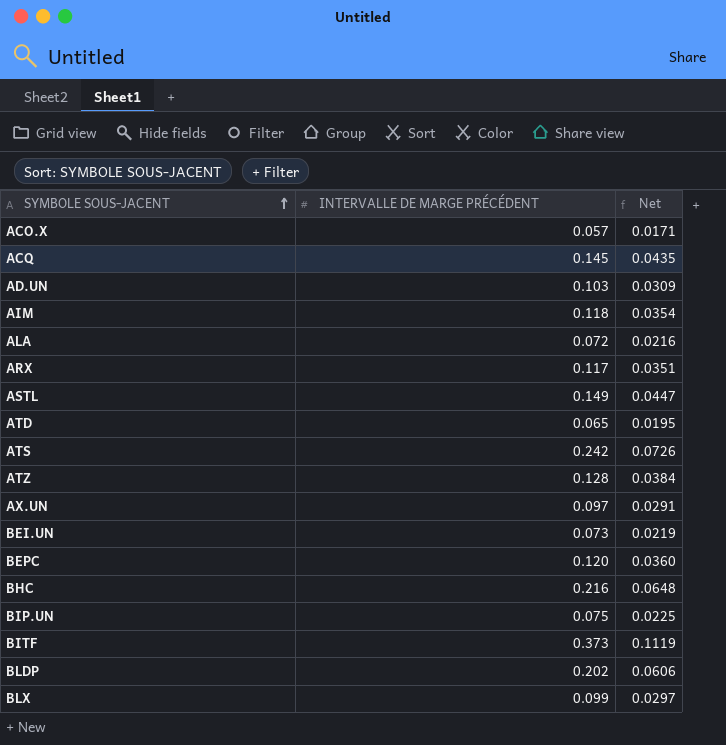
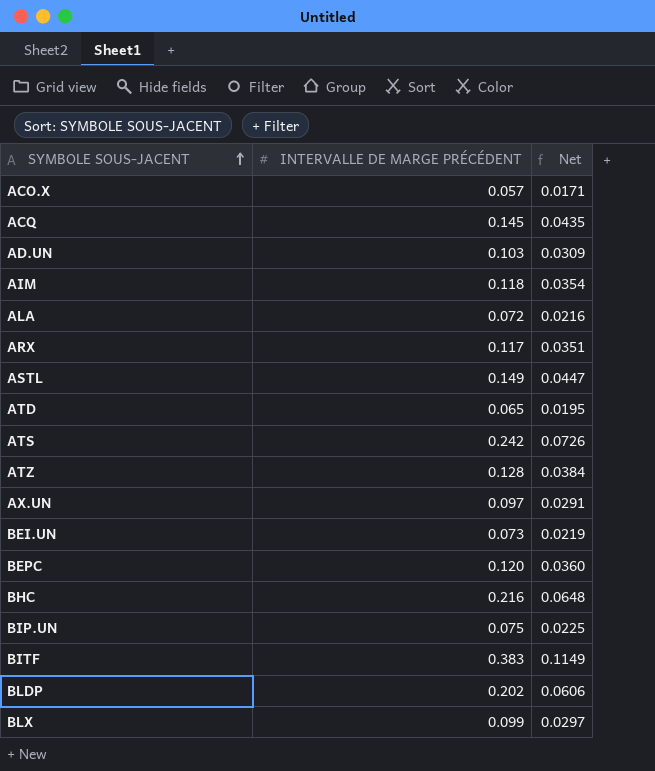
BITF | INTERVALLE DE MARGE PRÉCÉDENT: 0.373 -> 0.383
BITF | Net: 0.1119 -> 0.1149

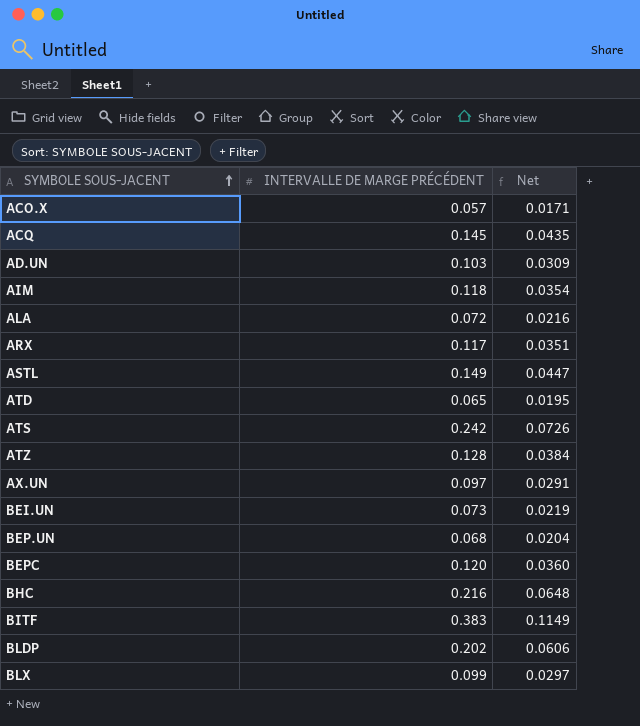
row BIP.UN: 0.075 | 0.0225 -> none
row BEP.UN: none -> 0.068 | 0.0204

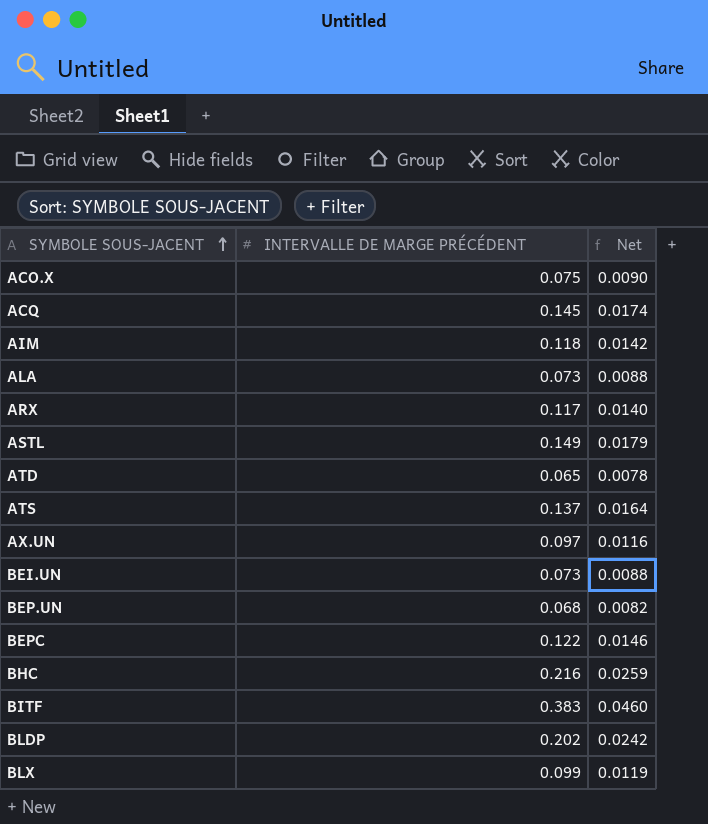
column Net | formula: [INTERVALLE DE MARGE PRÉCÉDENT] * 0.3 -> [INTERVALLE DE MARGE PRÉCÉDENT] * 0.12
row AD.UN: 0.103 | 0.0309 -> none
row ATZ: 0.128 | 0.0384 -> none
ACO.X | INTERVALLE DE MARGE PRÉCÉDENT: 0.057 -> 0.075
ALA | INTERVALLE DE MARGE PRÉCÉDENT: 0.072 -> 0.073
ATS | INTERVALLE DE MARGE PRÉCÉDENT: 0.242 -> 0.137
BEPC | INTERVALLE DE MARGE PRÉCÉDENT: 0.120 -> 0.122

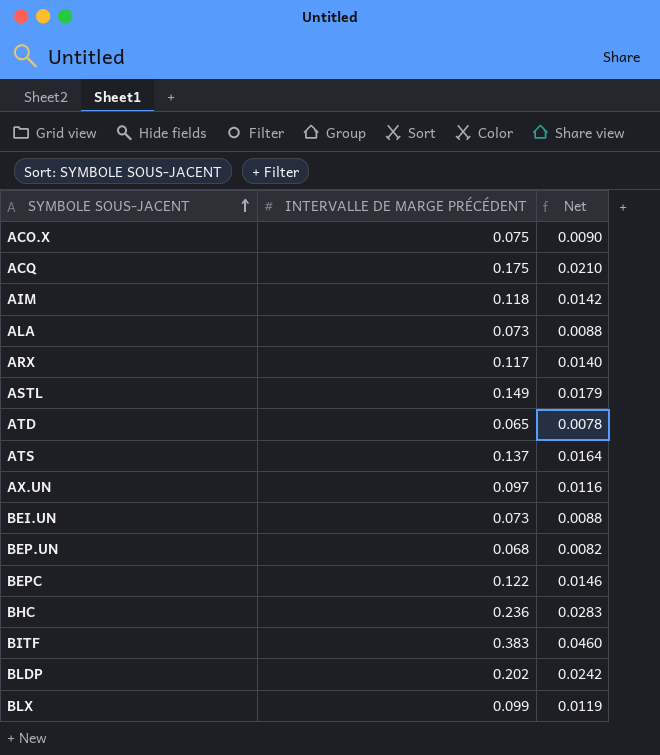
ACQ | INTERVALLE DE MARGE PRÉCÉDENT: 0.145 -> 0.175
ACQ | Net: 0.0174 -> 0.0210
BHC | INTERVALLE DE MARGE PRÉCÉDENT: 0.216 -> 0.236
BHC | Net: 0.0259 -> 0.0283

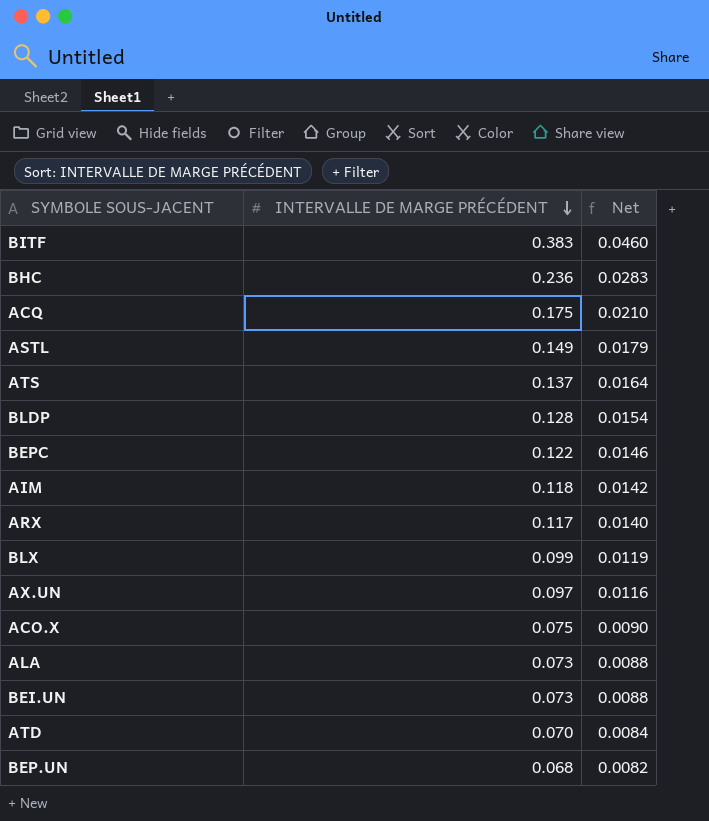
row order: SYMBOLE SOUS-JACENT ascending -> INTERVALLE DE MARGE PRÉCÉDENT descending
BLDP | INTERVALLE DE MARGE PRÉCÉDENT: 0.202 -> 0.128
BLDP | Net: 0.0242 -> 0.0154
ATD | INTERVALLE DE MARGE PRÉCÉDENT: 0.065 -> 0.070
ATD | Net: 0.0078 -> 0.0084

